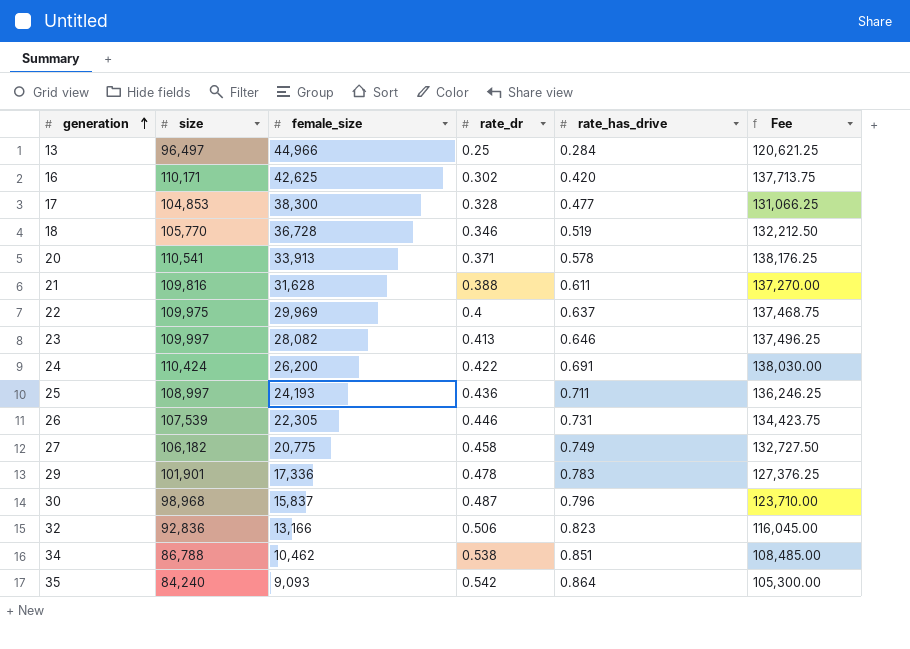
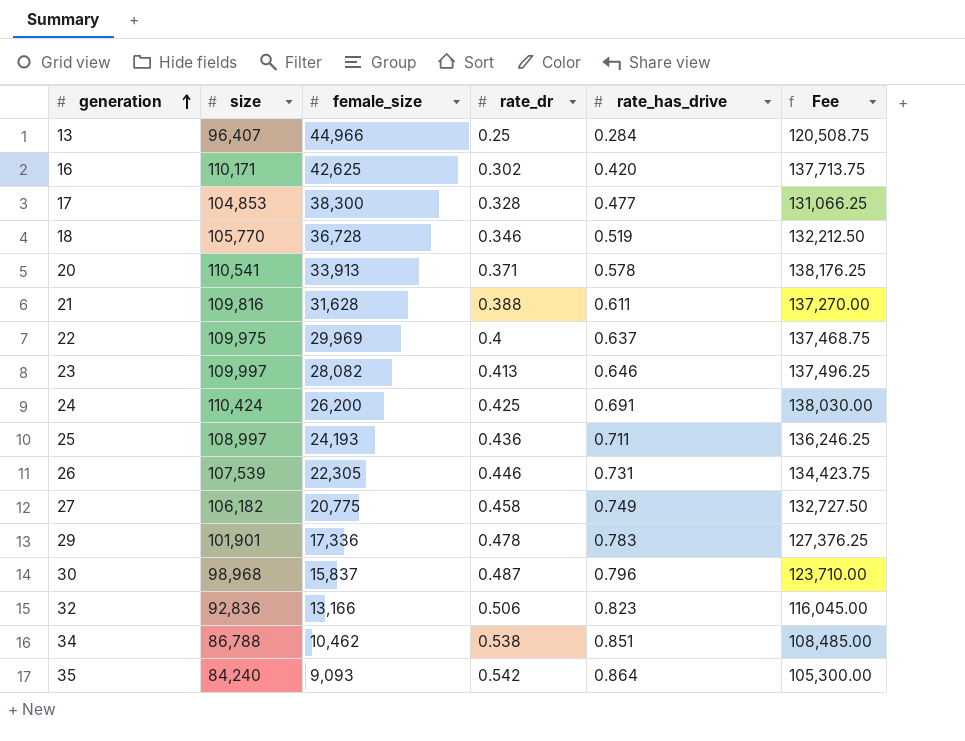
13 | size: 96,497 -> 96,407
13 | Fee: 120,621.25 -> 120,508.75
24 | rate_dr: 0.422 -> 0.425

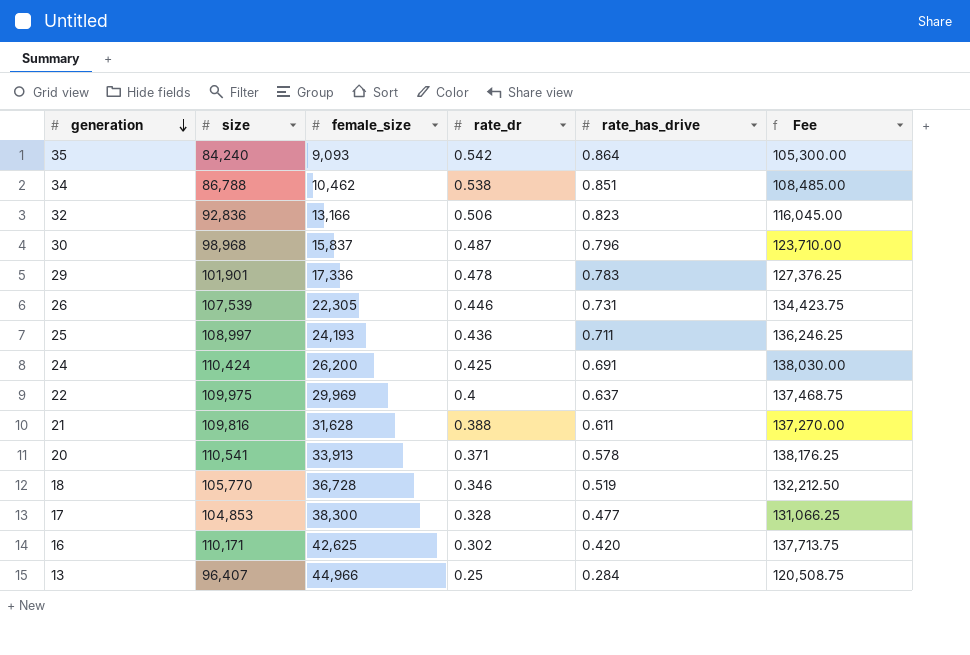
row order: generation ascending -> generation descending
row 23: 109,997 | 28,082 | 0.413 | 0.646 | 137,496.25 -> none
row 27: 106,182 | 20,775 | 0.458 | 0.749 | 132,727.50 -> none

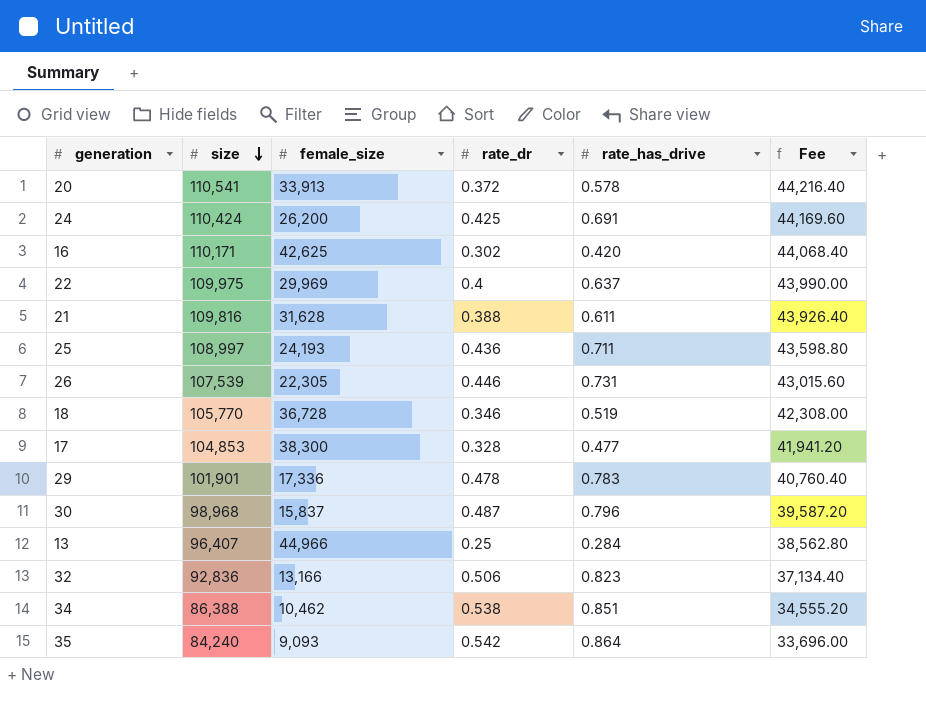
row order: generation descending -> size descending
column Fee | formula: [size] * 1.25 -> [size] * 0.4
20 | rate_dr: 0.371 -> 0.372
34 | size: 86,788 -> 86,388

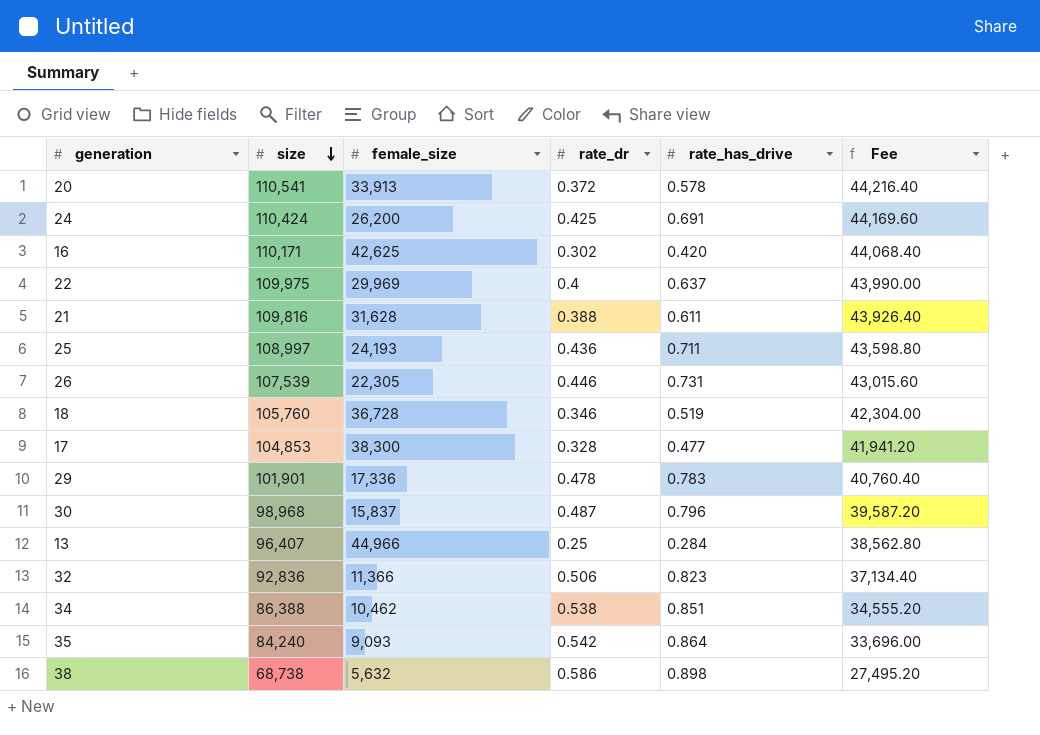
18 | size: 105,770 -> 105,760
18 | Fee: 42,308.00 -> 42,304.00
32 | female_size: 13,166 -> 11,366
row 38: none -> 68,738 | 5,632 | 0.586 | 0.898 | 27,495.20

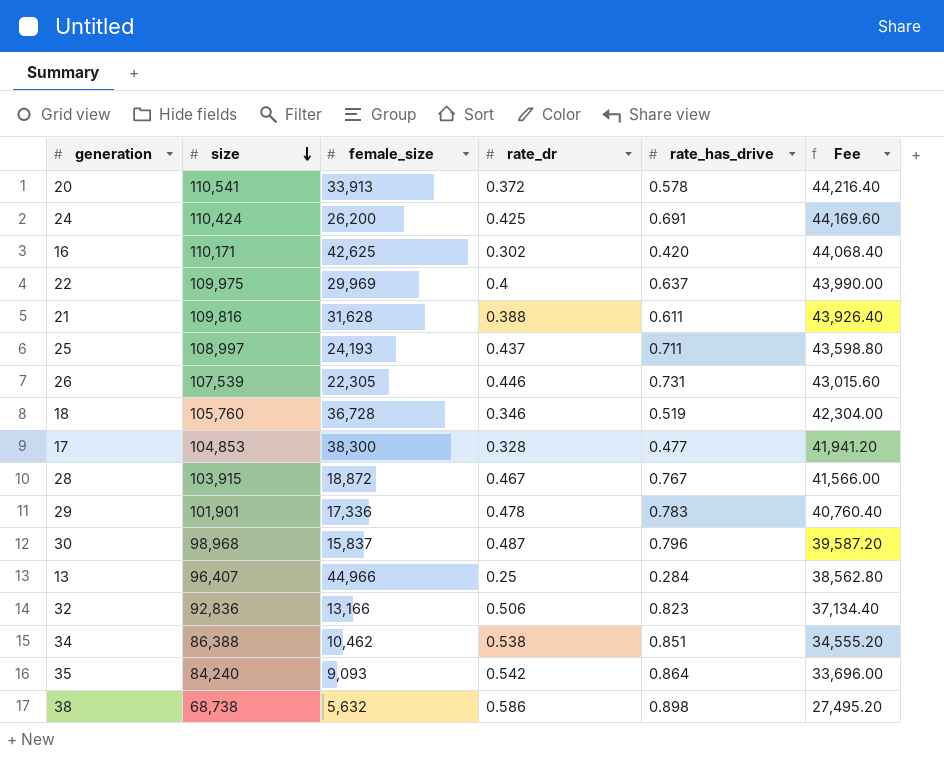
25 | rate_dr: 0.436 -> 0.437
row 28: none -> 103,915 | 18,872 | 0.467 | 0.767 | 41,566.00
32 | female_size: 11,366 -> 13,166

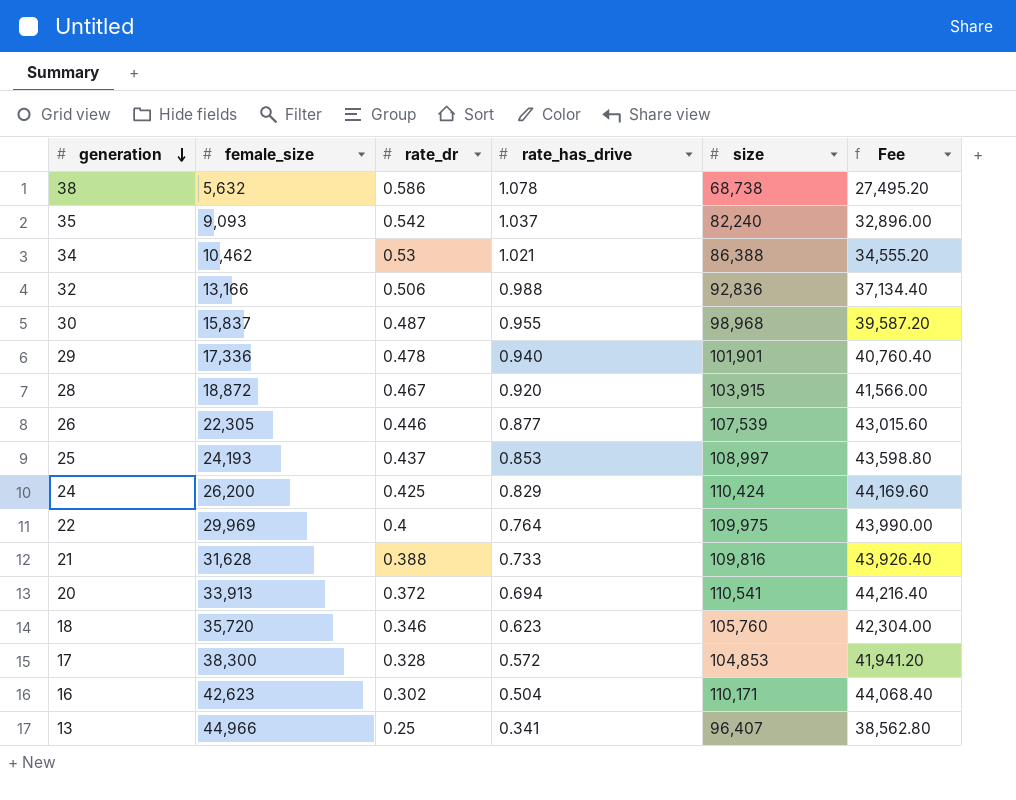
row order: size descending -> generation descending
column size | position: 2 -> 5
38 | rate_has_drive: 0.898 -> 1.078
35 | rate_has_drive: 0.864 -> 1.037
35 | size: 84,240 -> 82,240
35 | Fee: 33,696.00 -> 32,896.00
34 | rate_dr: 0.538 -> 0.53
34 | rate_has_drive: 0.851 -> 1.021
32 | rate_has_drive: 0.823 -> 0.988
30 | rate_has_drive: 0.796 -> 0.955
29 | rate_has_drive: 0.783 -> 0.940
28 | rate_has_drive: 0.767 -> 0.920
26 | rate_has_drive: 0.731 -> 0.877
25 | rate_has_drive: 0.711 -> 0.853
24 | rate_has_drive: 0.691 -> 0.829
22 | rate_has_drive: 0.637 -> 0.764
21 | rate_has_drive: 0.611 -> 0.733
20 | rate_has_drive: 0.578 -> 0.694
18 | female_size: 36,728 -> 35,720
18 | rate_has_drive: 0.519 -> 0.623
17 | rate_has_drive: 0.477 -> 0.572
16 | female_size: 42,625 -> 42,623
16 | rate_has_drive: 0.420 -> 0.504
13 | rate_has_drive: 0.284 -> 0.341

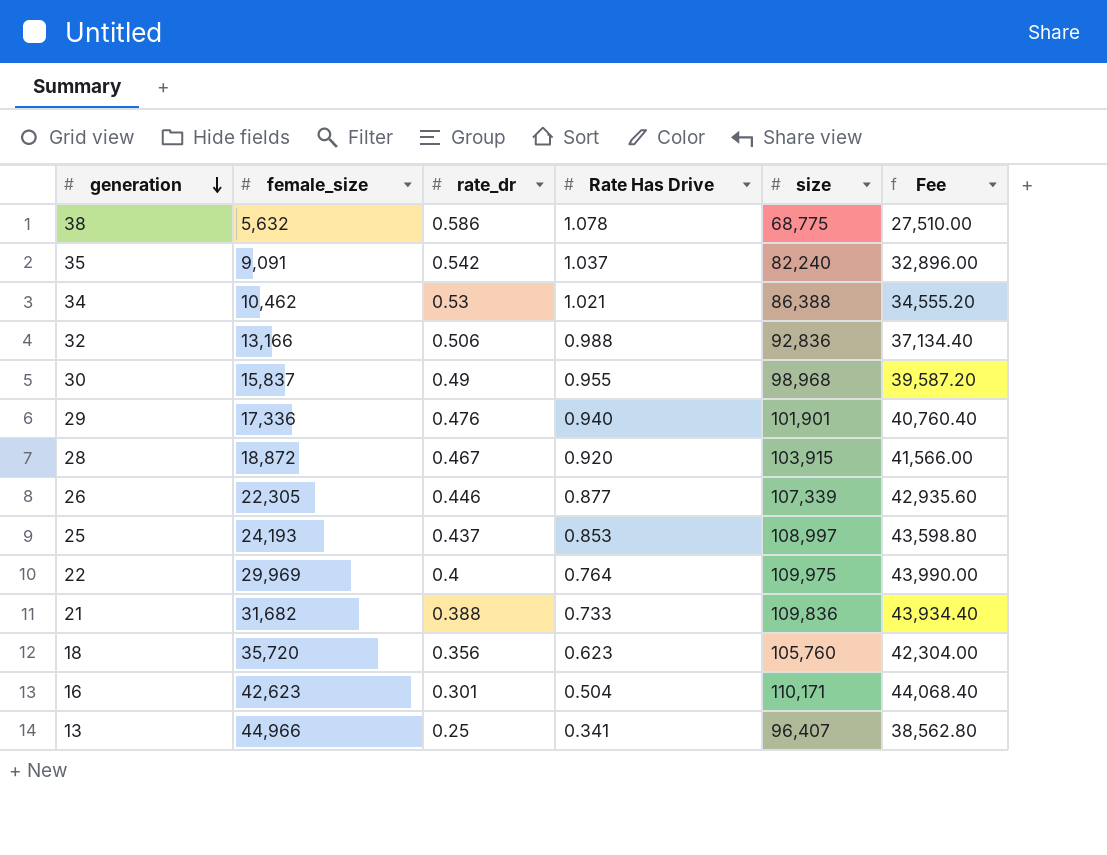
column name: rate_has_drive -> Rate Has Drive
row 24: 26,200 | 0.425 | 0.829 | 110,424 | 44,169.60 -> none
row 20: 33,913 | 0.372 | 0.694 | 110,541 | 44,216.40 -> none
row 17: 38,300 | 0.328 | 0.572 | 104,853 | 41,941.20 -> none
38 | size: 68,738 -> 68,775
38 | Fee: 27,495.20 -> 27,510.00
35 | female_size: 9,093 -> 9,091
30 | rate_dr: 0.487 -> 0.49
29 | rate_dr: 0.478 -> 0.476
26 | size: 107,539 -> 107,339
26 | Fee: 43,015.60 -> 42,935.60
21 | female_size: 31,628 -> 31,682
21 | size: 109,816 -> 109,836
21 | Fee: 43,926.40 -> 43,934.40
18 | rate_dr: 0.346 -> 0.356
16 | rate_dr: 0.302 -> 0.301

